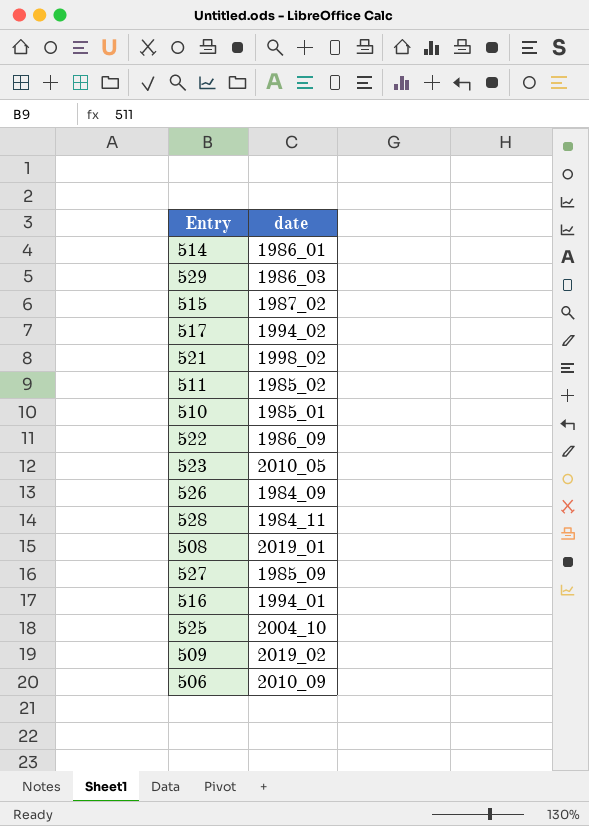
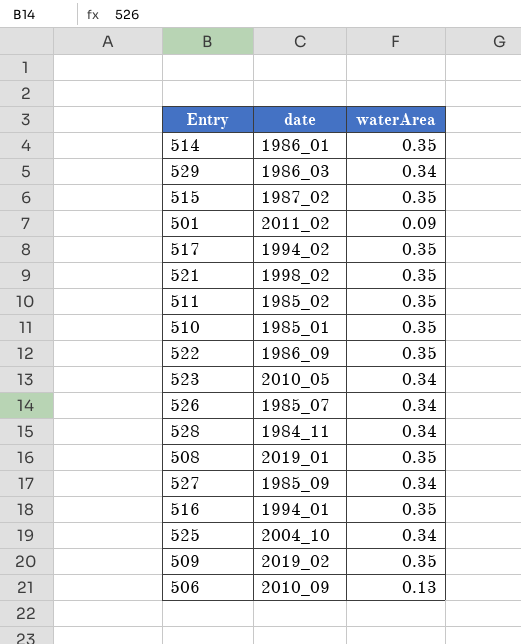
column waterArea | position: none -> 3
row 501: none -> 2011_02 | 0.09
526 | date: 1984_09 -> 1985_07

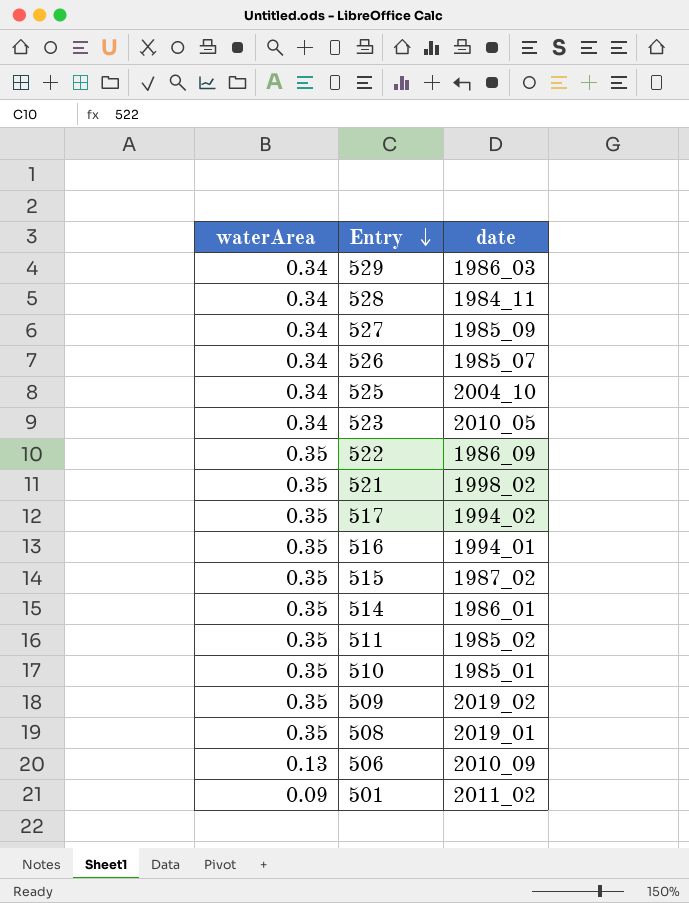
row order: none -> Entry descending
column waterArea | position: 3 -> 1

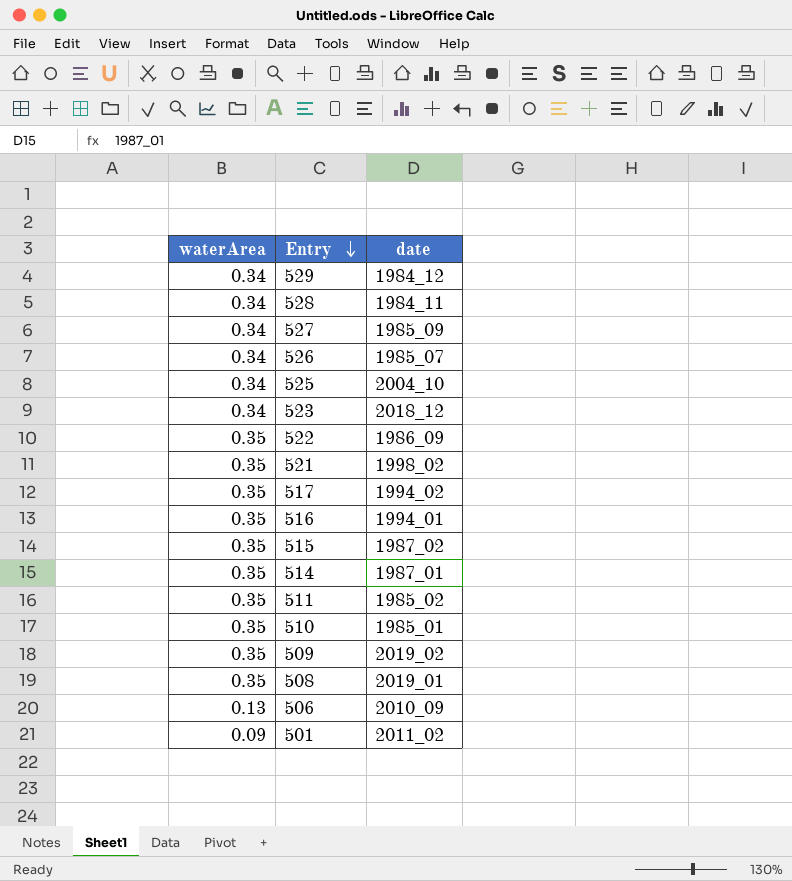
529 | date: 1986_03 -> 1984_12
523 | date: 2010_05 -> 2018_12
514 | date: 1986_01 -> 1987_01

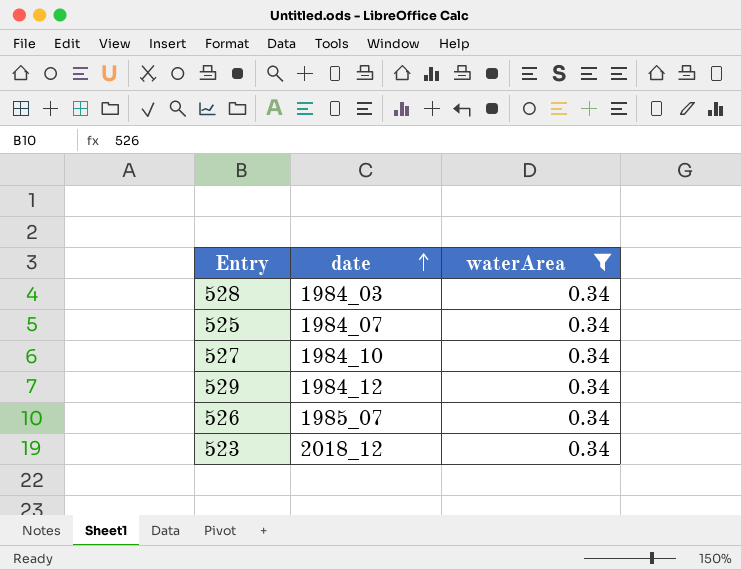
filter: none -> waterArea = 0.34
row order: Entry descending -> date ascending
column waterArea | position: 1 -> 3
528 | date: 1984_11 -> 1984_03
525 | date: 2004_10 -> 1984_07
527 | date: 1985_09 -> 1984_10

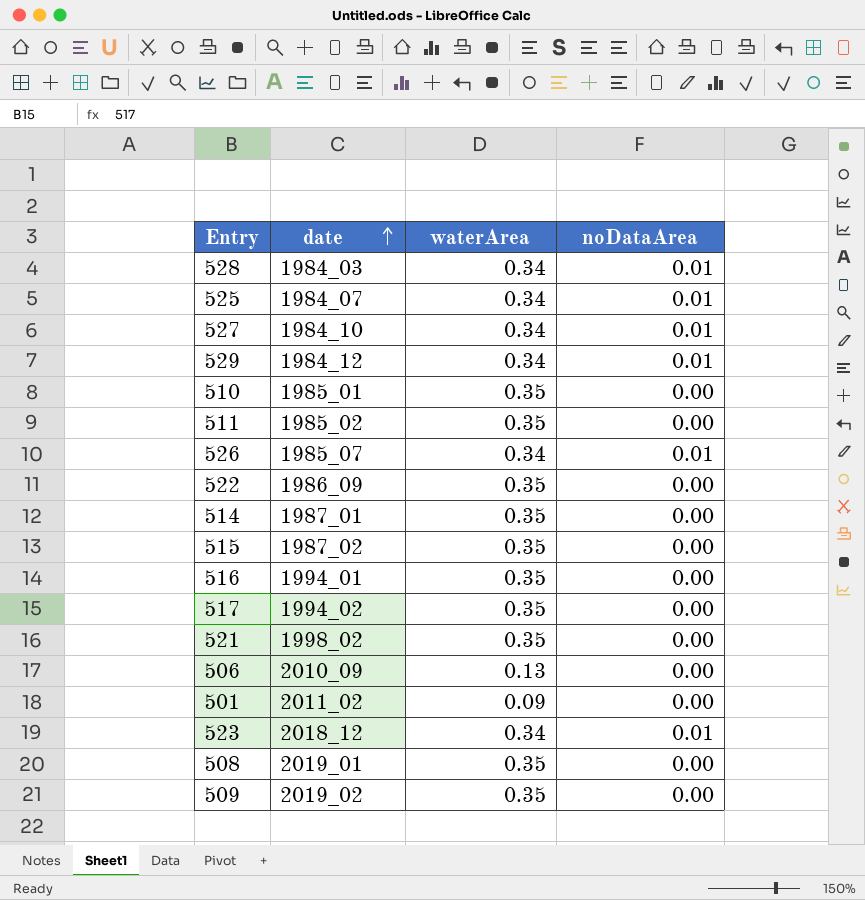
filter: waterArea = 0.34 -> none
column noDataArea | position: none -> 4

